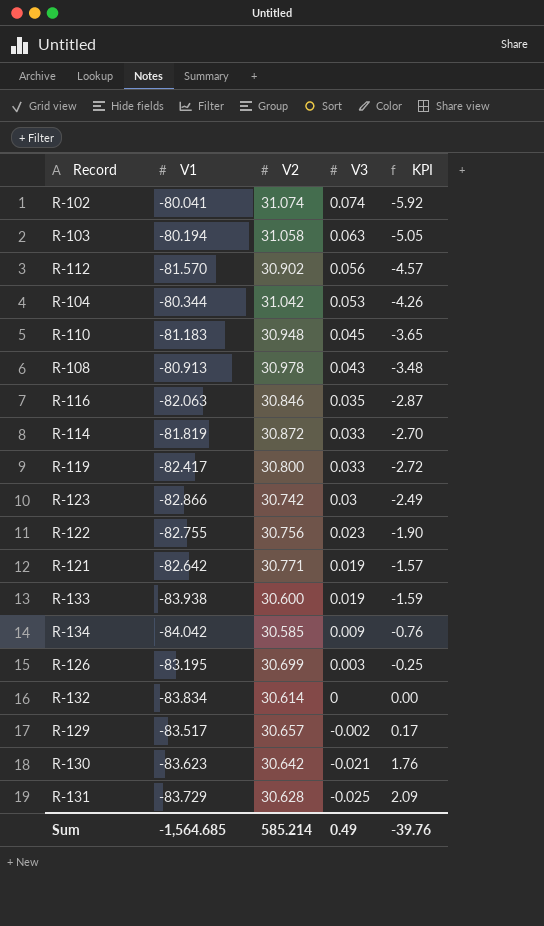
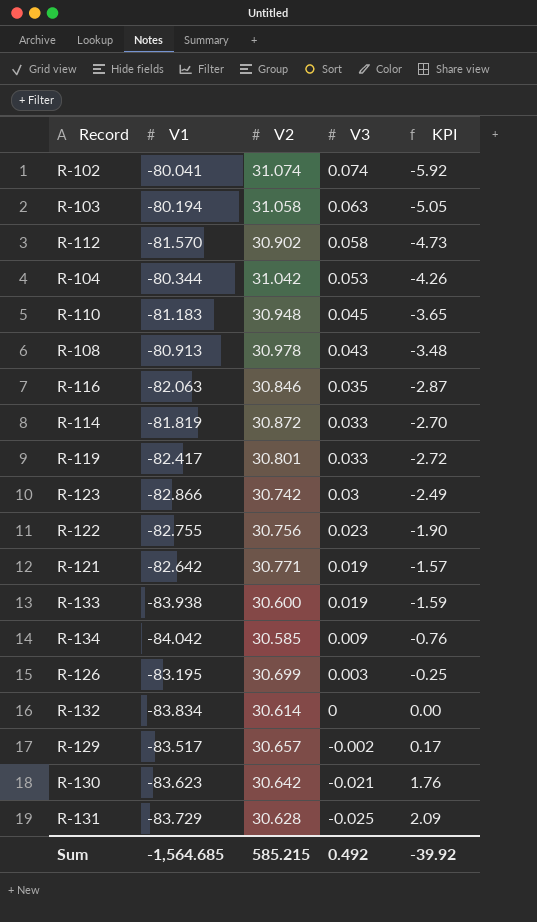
R-112 | V3: 0.056 -> 0.058
R-112 | KPI: -4.57 -> -4.73
R-119 | V2: 30.800 -> 30.801
Sum | V2: 585.214 -> 585.215
Sum | V3: 0.49 -> 0.492
Sum | KPI: -39.76 -> -39.92

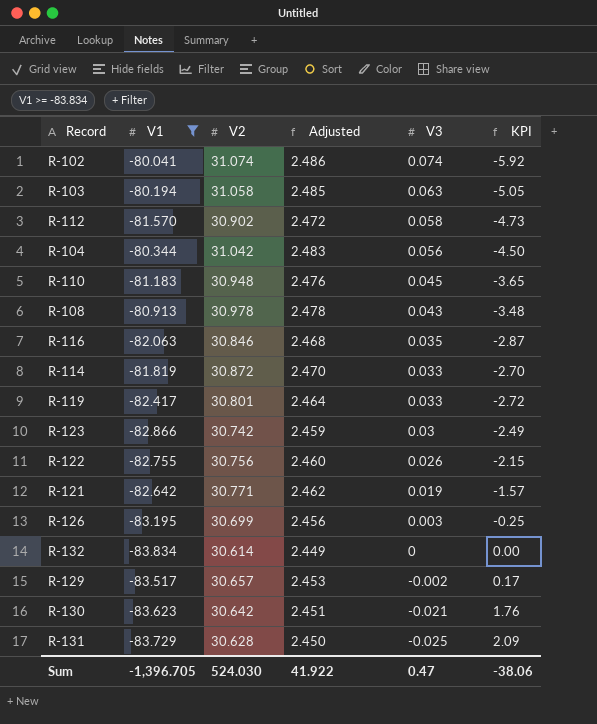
filter: none -> V1 >= -83.834
column Adjusted | formula: none -> [V2] * 0.08
R-104 | V3: 0.053 -> 0.056
R-104 | KPI: -4.26 -> -4.50
R-122 | V3: 0.023 -> 0.026
R-122 | KPI: -1.90 -> -2.15
Sum | V1: -1,564.685 -> -1,396.705
Sum | V2: 585.215 -> 524.030
Sum | V3: 0.492 -> 0.47
Sum | KPI: -39.92 -> -38.06

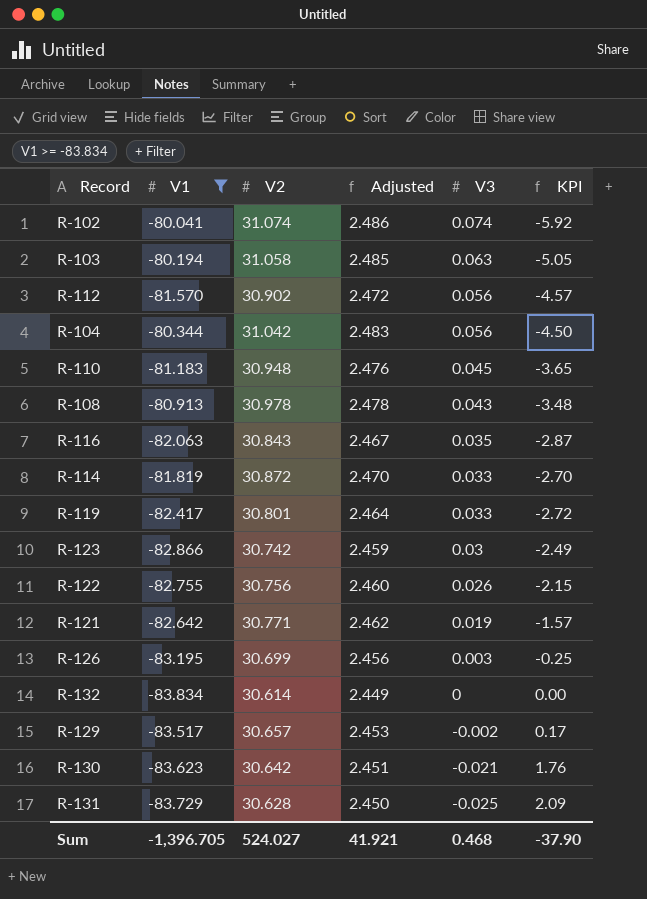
R-112 | V3: 0.058 -> 0.056
R-112 | KPI: -4.73 -> -4.57
R-116 | V2: 30.846 -> 30.843
R-116 | Adjusted: 2.468 -> 2.467
Sum | V2: 524.030 -> 524.027
Sum | Adjusted: 41.922 -> 41.921
Sum | V3: 0.47 -> 0.468
Sum | KPI: -38.06 -> -37.90

